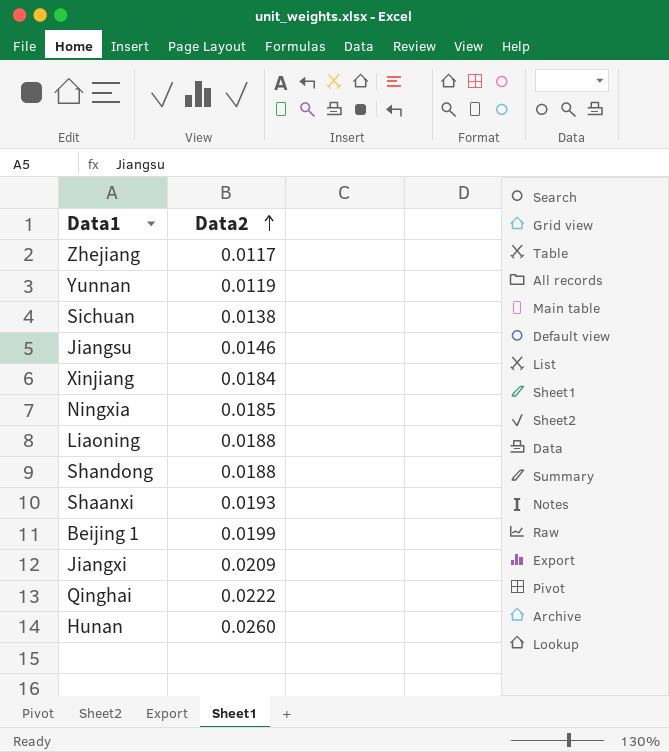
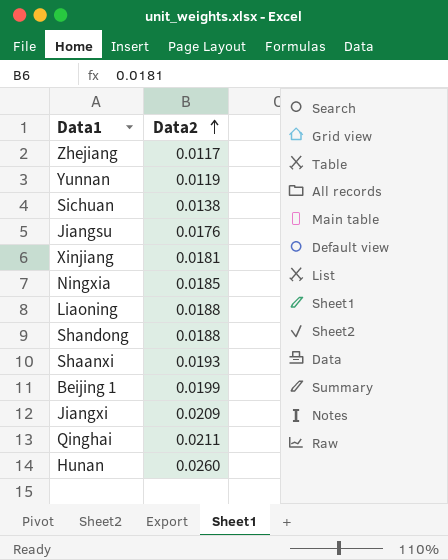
Jiangsu | Data2: 0.0146 -> 0.0176
Xinjiang | Data2: 0.0184 -> 0.0181
Qinghai | Data2: 0.0222 -> 0.0211

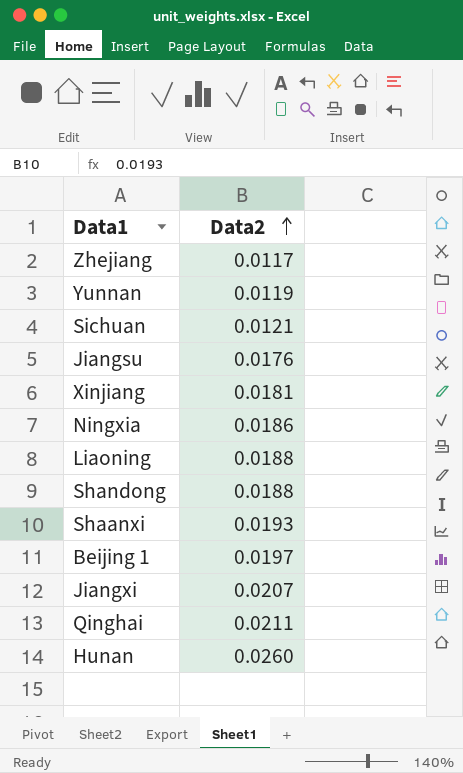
Sichuan | Data2: 0.0138 -> 0.0121
Ningxia | Data2: 0.0185 -> 0.0186
Beijing 1 | Data2: 0.0199 -> 0.0197
Jiangxi | Data2: 0.0209 -> 0.0207

